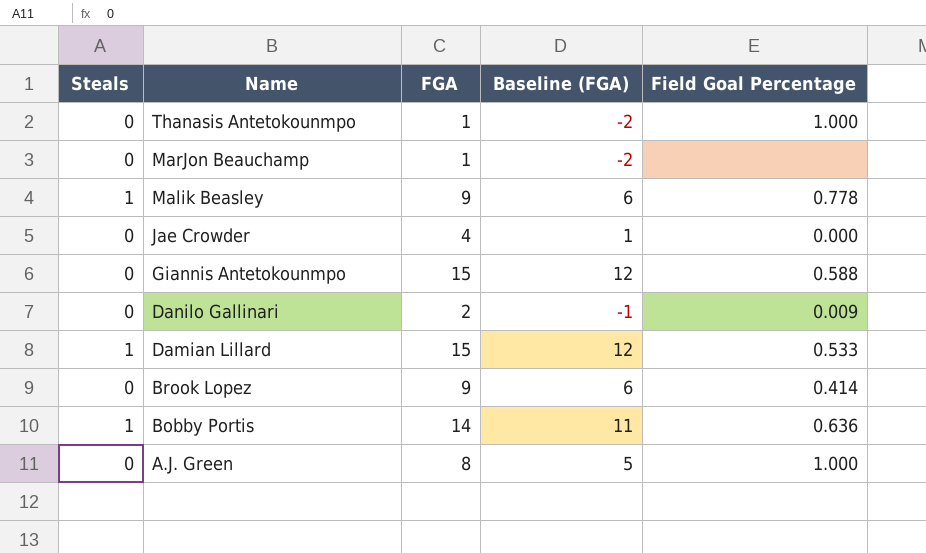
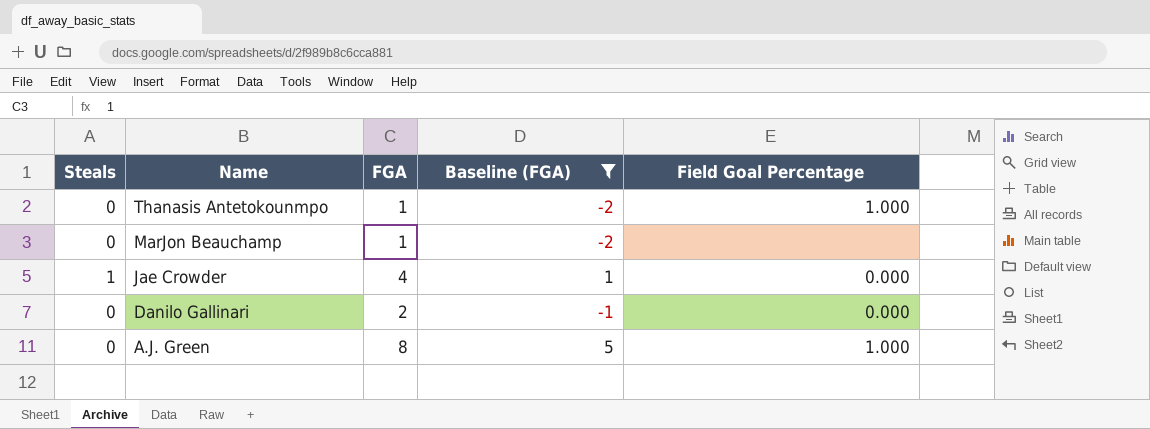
filter: none -> Baseline (FGA) <= 5
Jae Crowder | Steals: 0 -> 1
Danilo Gallinari | Field Goal Percentage: 0.009 -> 0.000

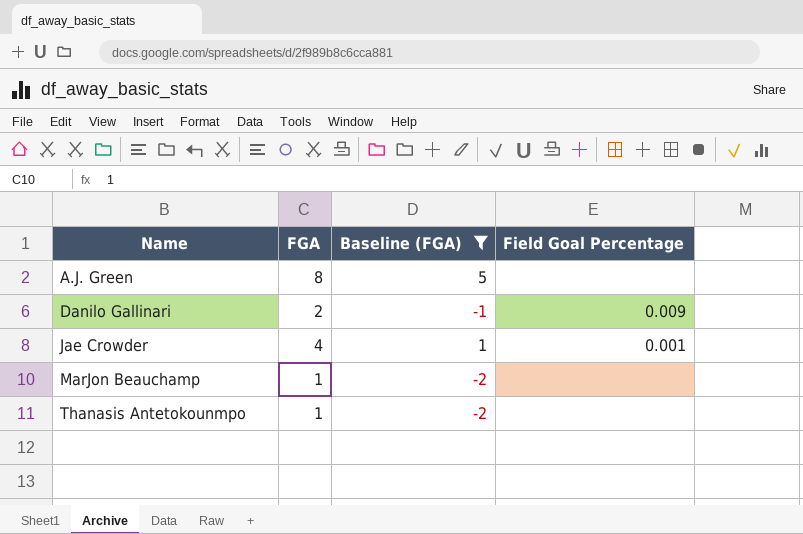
row order: Name descending -> Name ascending
column Steals | position: 1 -> none
A.J. Green | Field Goal Percentage: 1.000 -> none
Danilo Gallinari | Field Goal Percentage: 0.000 -> 0.009
Jae Crowder | Field Goal Percentage: 0.000 -> 0.001
Thanasis Antetokounmpo | Field Goal Percentage: 1.000 -> none

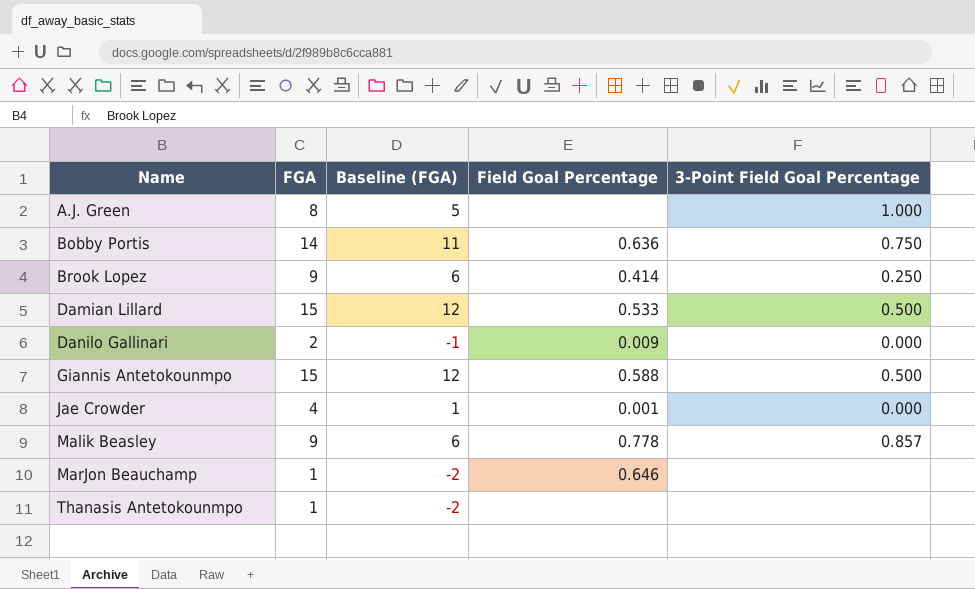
filter: Baseline (FGA) <= 5 -> none
column 3-Point Field Goal Percentage | position: none -> 5
MarJon Beauchamp | Field Goal Percentage: none -> 0.646

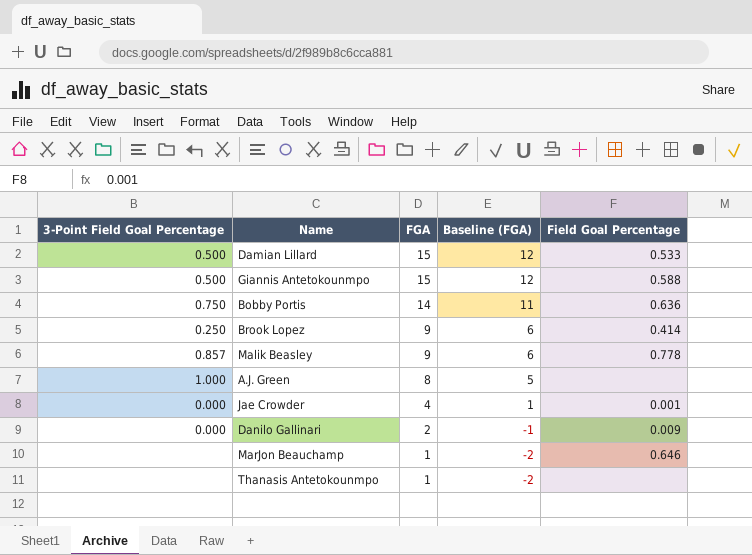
row order: Name ascending -> FGA descending
column 3-Point Field Goal Percentage | position: 5 -> 1

